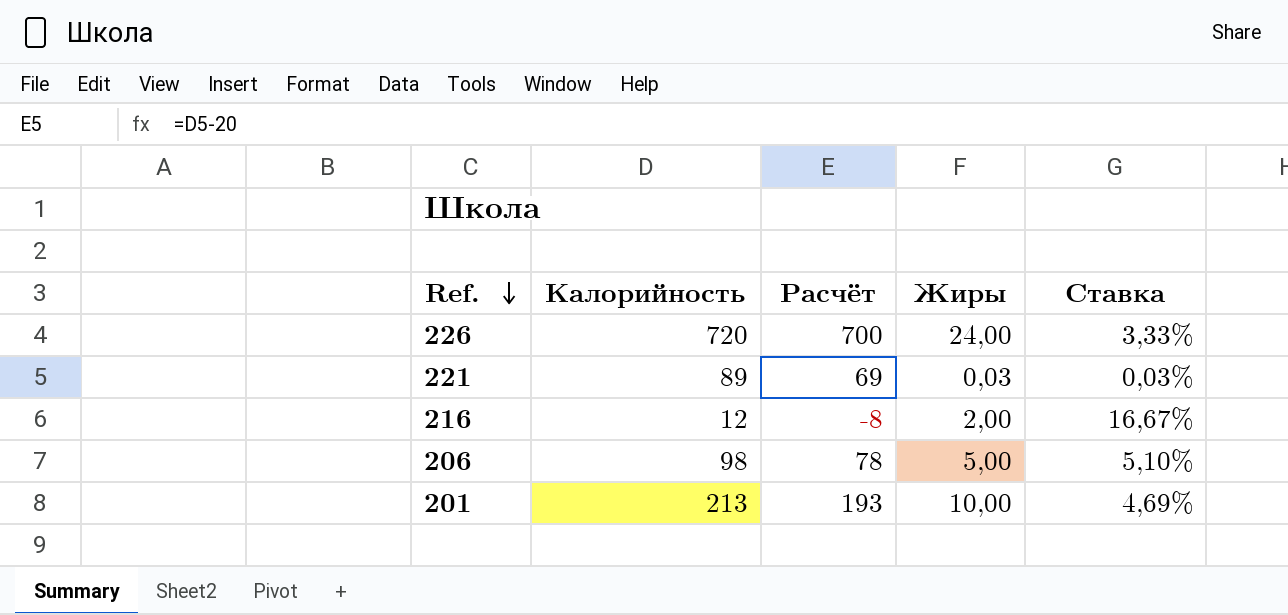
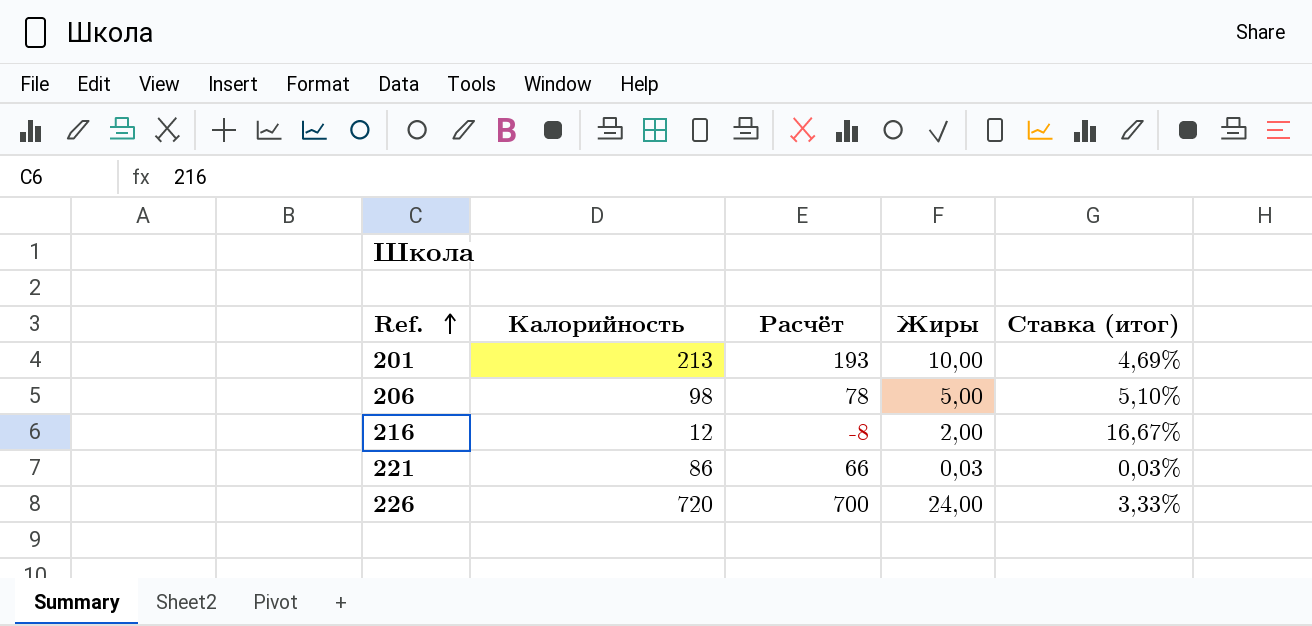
row order: Ref. descending -> Ref. ascending
column name: Ставка -> Ставка (итог)
221 | Калорийность: 89 -> 86
221 | Расчёт: 69 -> 66

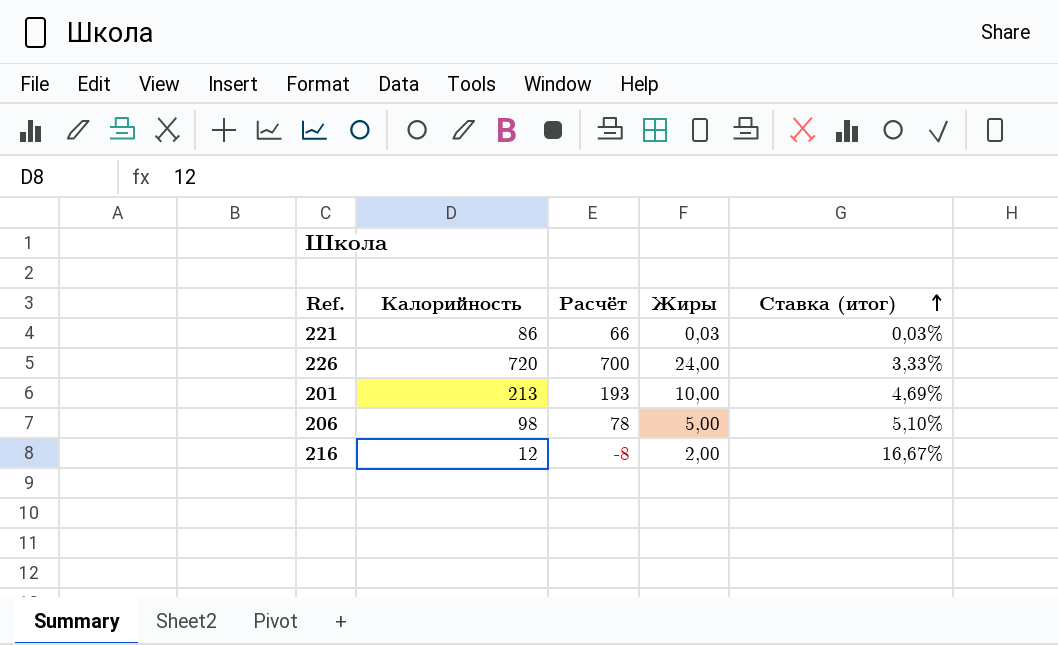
row order: Ref. ascending -> Ставка (итог) ascending

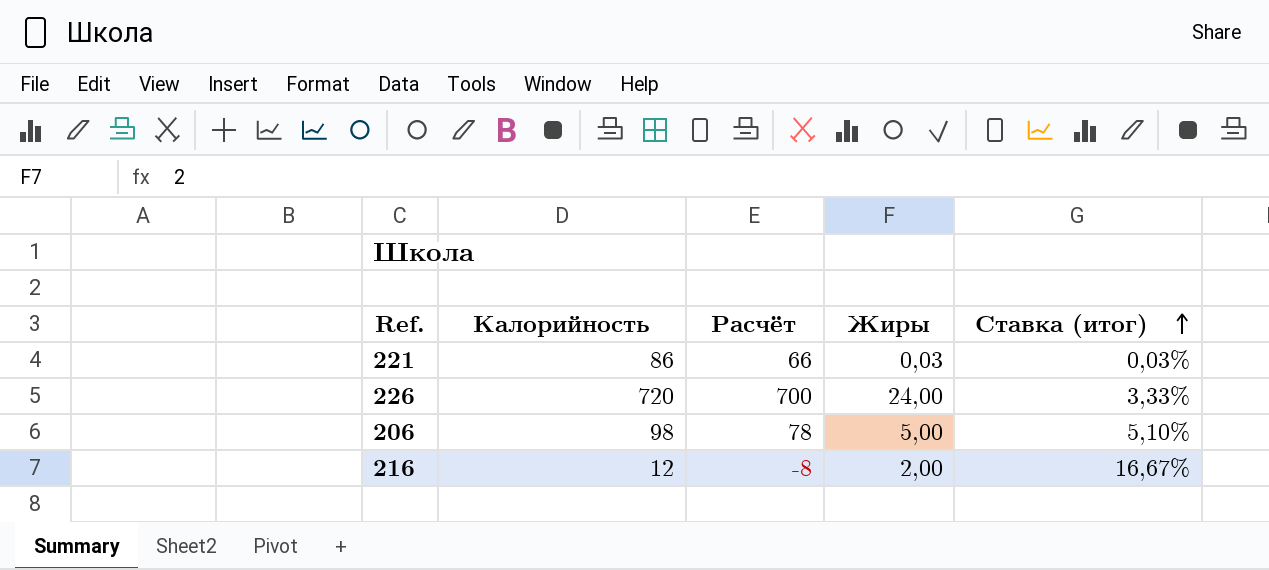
row 201: 213 | 193 | 10,00 | 4,69% -> none

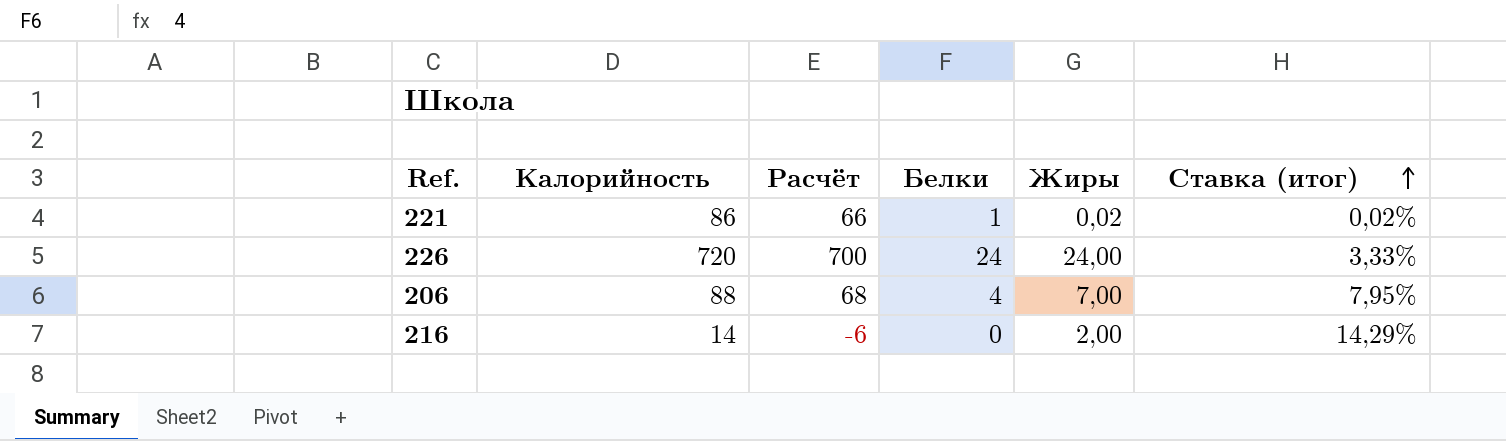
column Белки | position: none -> 4
221 | Жиры: 0,03 -> 0,02
221 | Ставка (итог): 0,03% -> 0,02%
206 | Калорийность: 98 -> 88
206 | Расчёт: 78 -> 68
206 | Жиры: 5,00 -> 7,00
206 | Ставка (итог): 5,10% -> 7,95%
216 | Калорийность: 12 -> 14
216 | Расчёт: -8 -> -6
216 | Ставка (итог): 16,67% -> 14,29%

